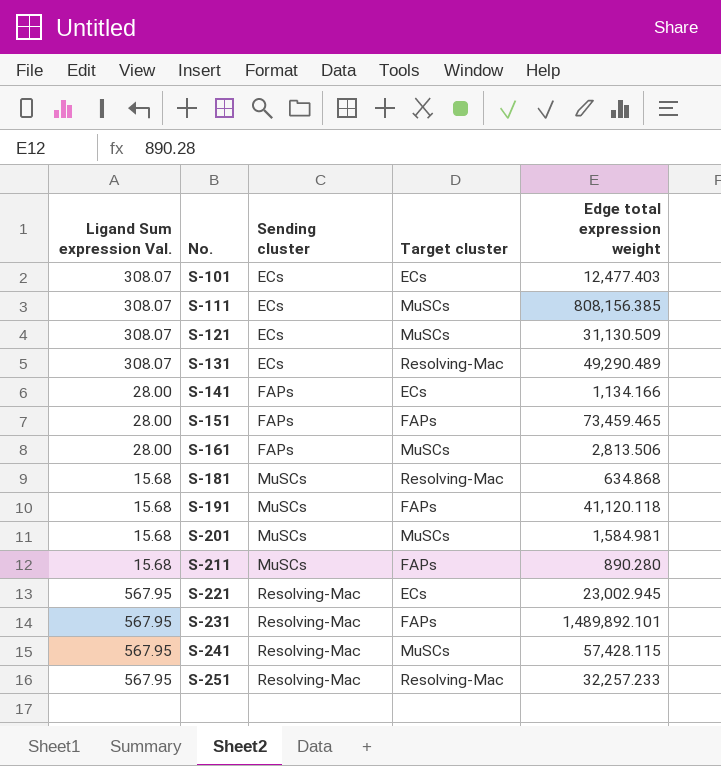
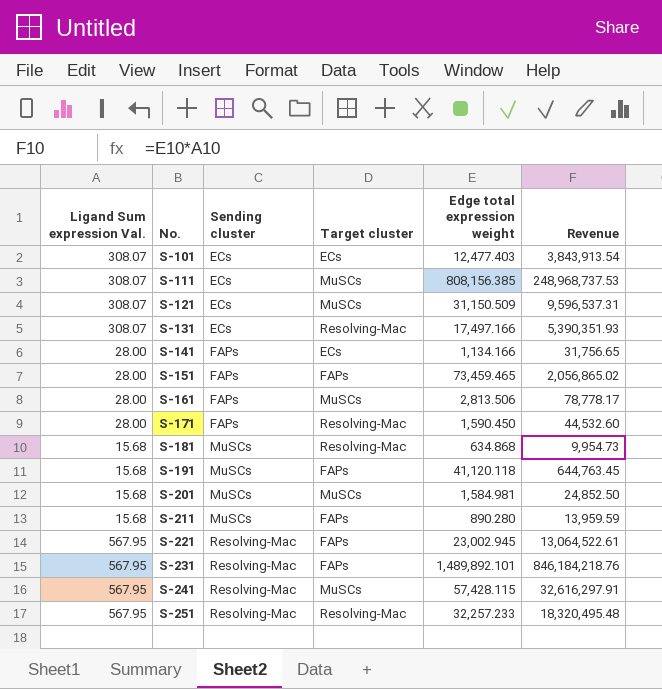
column Revenue | formula: none -> [Ligand Sum expression Val.] * [Edge total expression weight]
S-121 | Edge total expression weight: 31,130.509 -> 31,150.509
S-131 | Edge total expression weight: 49,290.489 -> 17,497.166
row S-171: none -> 28.00 | FAPs | Resolving-Mac | 1,590.450 | 44,532.60
S-221 | Target cluster: ECs -> FAPs

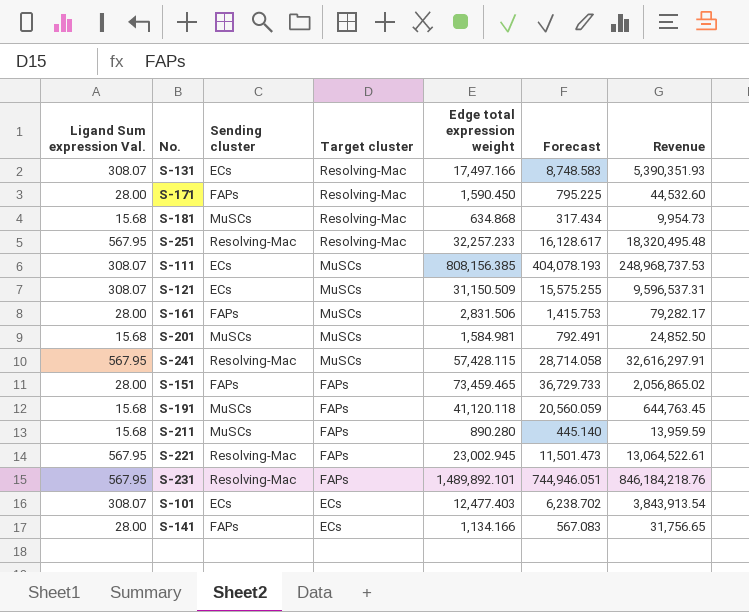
row order: No. ascending -> Target cluster descending
column Forecast | formula: none -> [Edge total expression weight] * 0.5
S-161 | Edge total expression weight: 2,813.506 -> 2,831.506
S-161 | Revenue: 78,778.17 -> 79,282.17

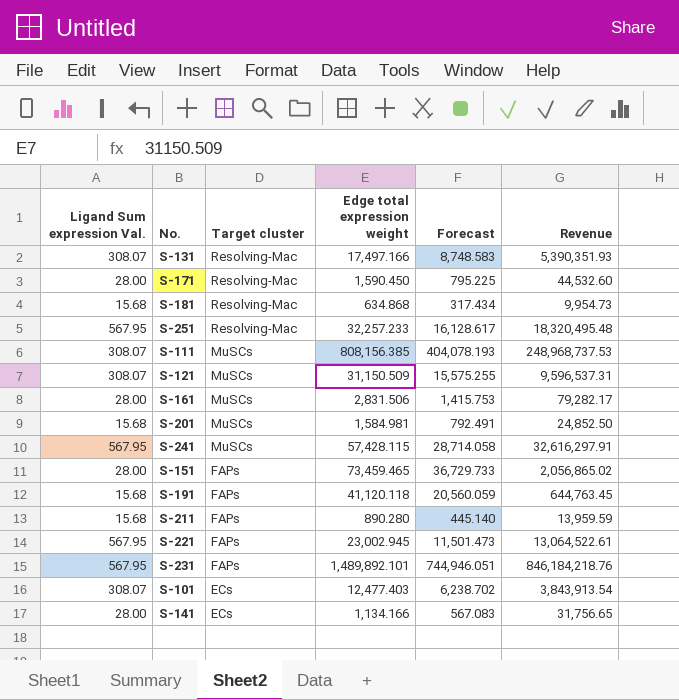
column Sending cluster | position: 3 -> none

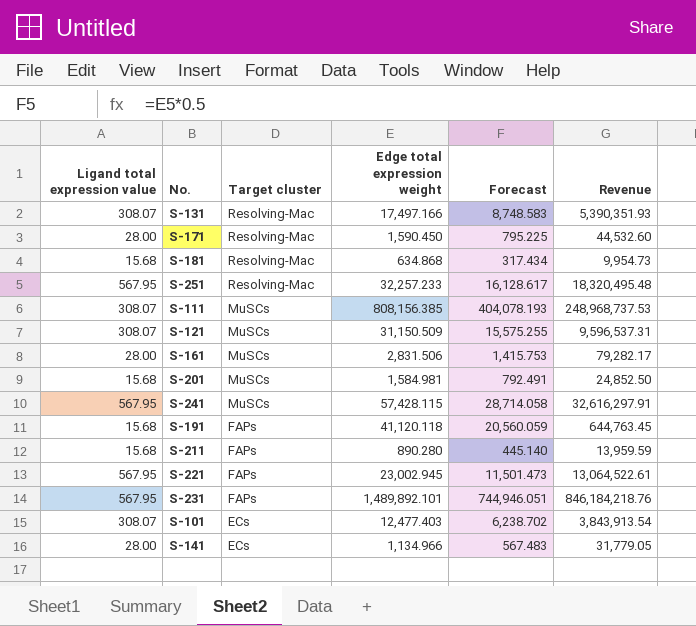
column name: Ligand Sum expression Val. -> Ligand total expression value
row S-151: 28.00 | FAPs | 73,459.465 | 36,729.733 | 2,056,865.02 -> none
S-141 | Edge total expression weight: 1,134.166 -> 1,134.966
S-141 | Forecast: 567.083 -> 567.483
S-141 | Revenue: 31,756.65 -> 31,779.05

